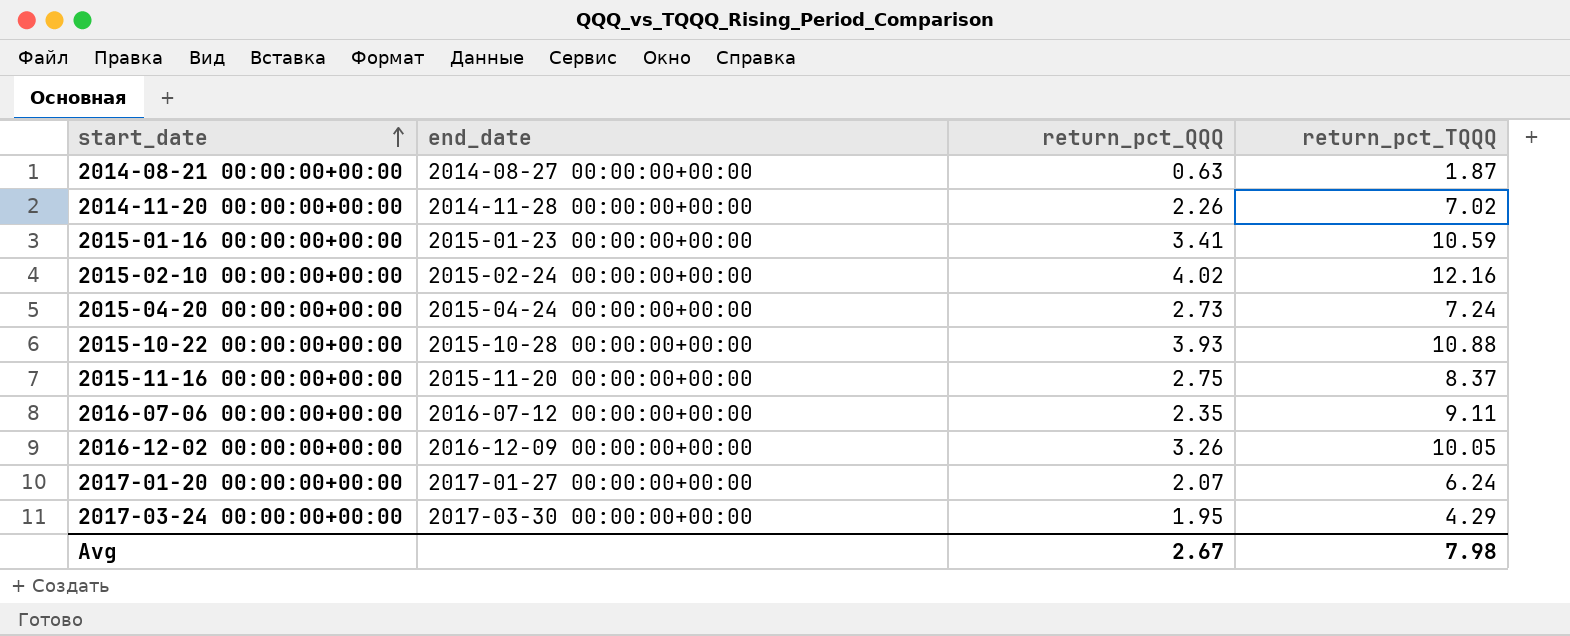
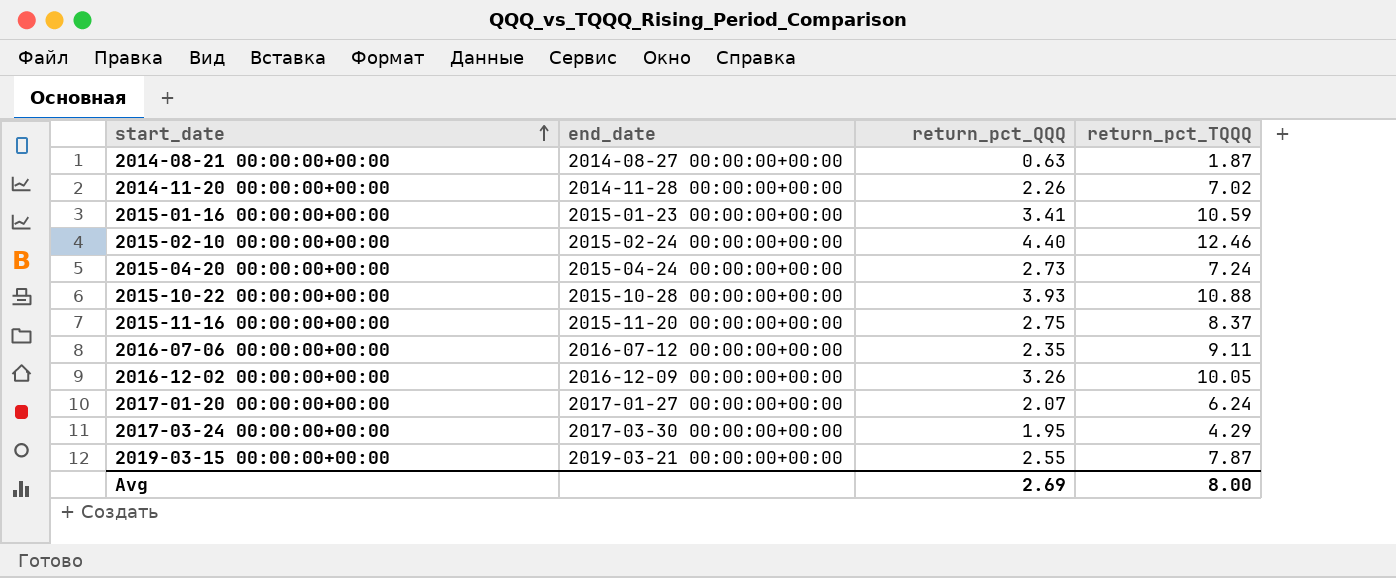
2015-02-10 00:00:00+00:00 | return_pct_QQQ: 4.02 -> 4.40
2015-02-10 00:00:00+00:00 | return_pct_TQQQ: 12.16 -> 12.46
row 2019-03-15 00:00:00+00:00: none -> 2019-03-21 00:00:00+00:00 | 2.55 | 7.87
Avg | return_pct_QQQ: 2.67 -> 2.69
Avg | return_pct_TQQQ: 7.98 -> 8.00

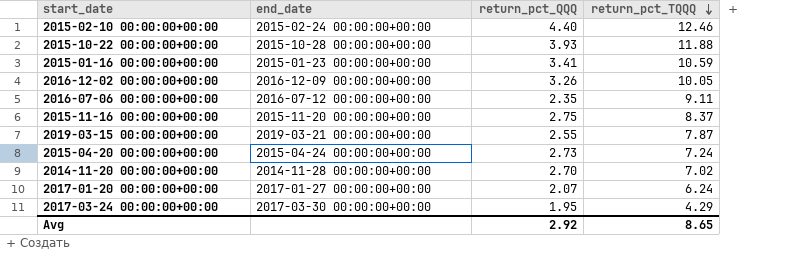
row order: start_date ascending -> return_pct_TQQQ descending
row 2014-08-21 00:00:00+00:00: 2014-08-27 00:00:00+00:00 | 0.63 | 1.87 -> none
2015-10-22 00:00:00+00:00 | return_pct_TQQQ: 10.88 -> 11.88
2014-11-20 00:00:00+00:00 | return_pct_QQQ: 2.26 -> 2.70
Avg | return_pct_QQQ: 2.69 -> 2.92
Avg | return_pct_TQQQ: 8.00 -> 8.65

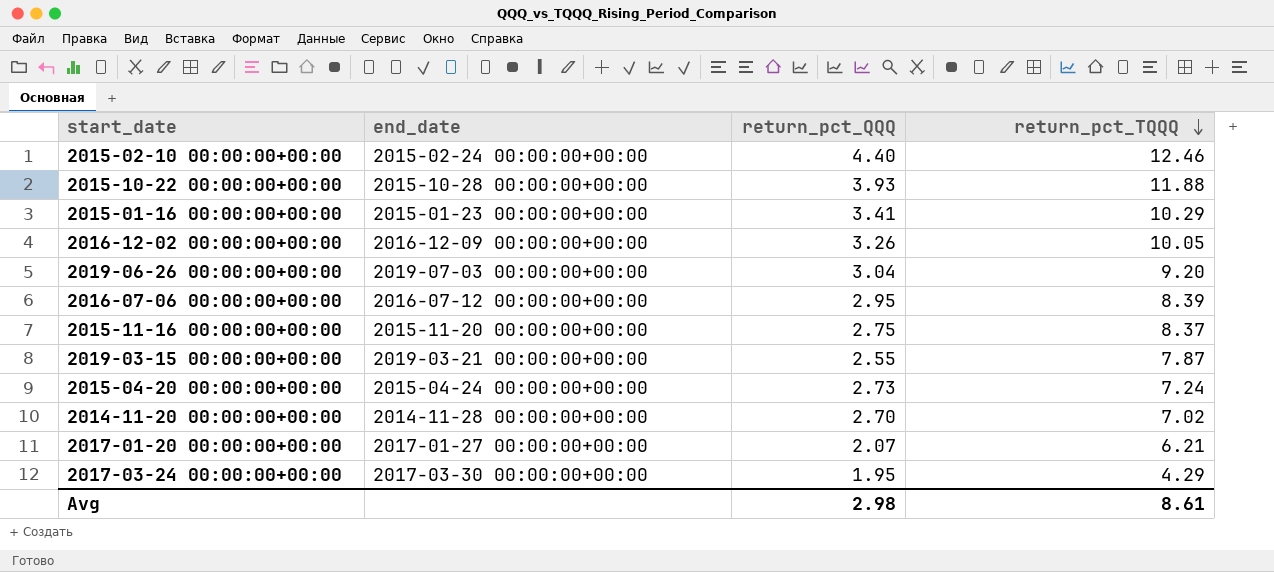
2015-01-16 00:00:00+00:00 | return_pct_TQQQ: 10.59 -> 10.29
row 2019-06-26 00:00:00+00:00: none -> 2019-07-03 00:00:00+00:00 | 3.04 | 9.20
2016-07-06 00:00:00+00:00 | return_pct_QQQ: 2.35 -> 2.95
2016-07-06 00:00:00+00:00 | return_pct_TQQQ: 9.11 -> 8.39
2017-01-20 00:00:00+00:00 | return_pct_TQQQ: 6.24 -> 6.21
Avg | return_pct_QQQ: 2.92 -> 2.98
Avg | return_pct_TQQQ: 8.65 -> 8.61

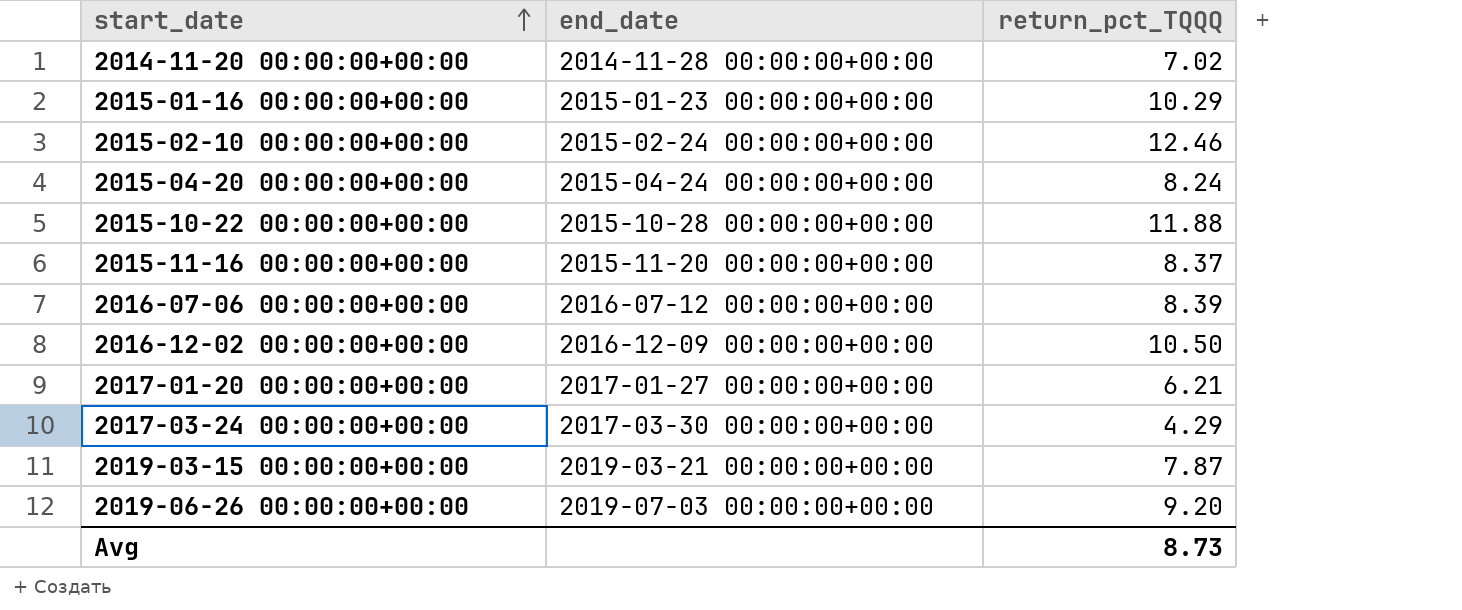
row order: return_pct_TQQQ descending -> start_date ascending
column return_pct_QQQ | position: 3 -> none
2015-04-20 00:00:00+00:00 | return_pct_TQQQ: 7.24 -> 8.24
2016-12-02 00:00:00+00:00 | return_pct_TQQQ: 10.05 -> 10.50
Avg | return_pct_TQQQ: 8.61 -> 8.73

